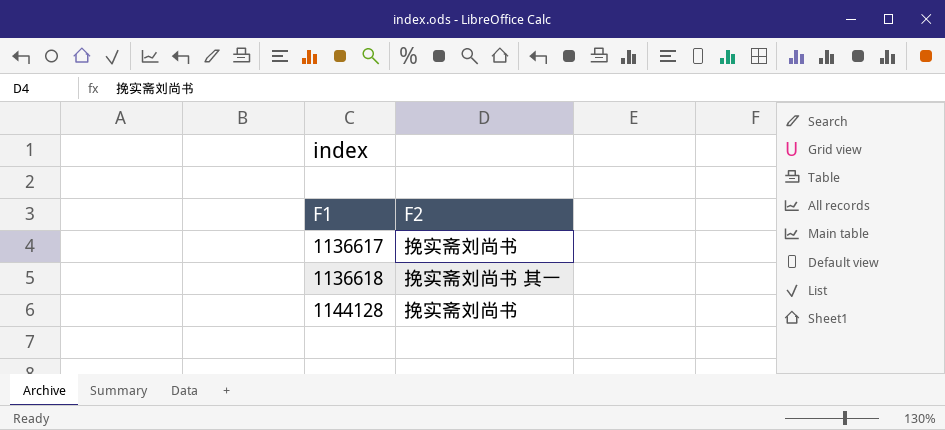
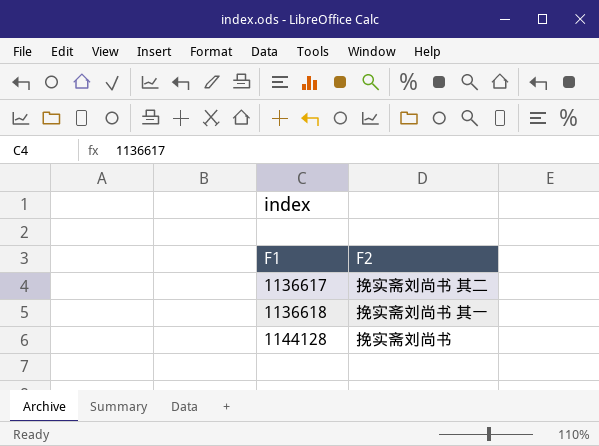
1136617 | F2: 挽实斋刘尚书 -> 挽实斋刘尚书 其二

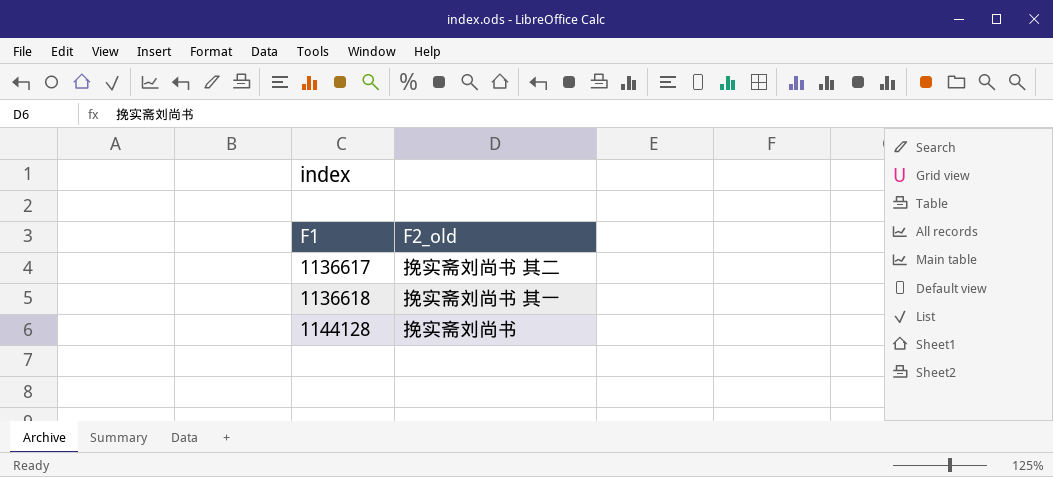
column name: F2 -> F2_old

